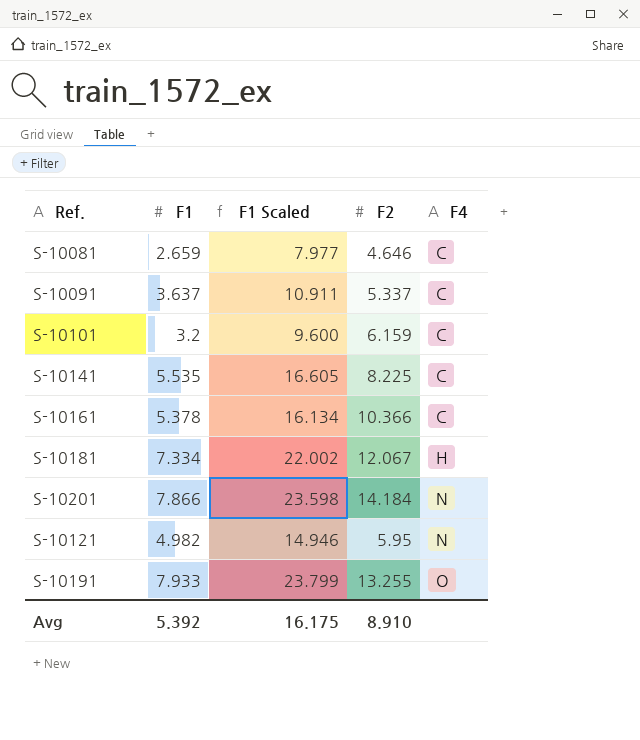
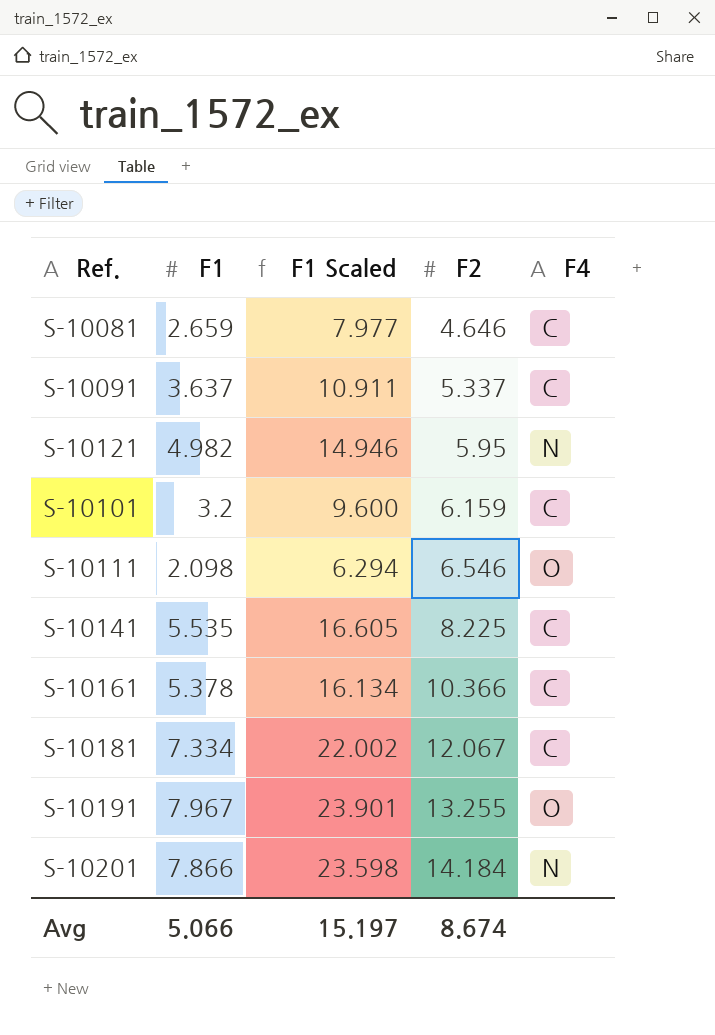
row order: F4 ascending -> F2 ascending
row S-10111: none -> 2.098 | 6.294 | 6.546 | O
S-10181 | F4: H -> C
S-10191 | F1: 7.933 -> 7.967
S-10191 | F1 Scaled: 23.799 -> 23.901
Avg | F1: 5.392 -> 5.066
Avg | F1 Scaled: 16.175 -> 15.197
Avg | F2: 8.910 -> 8.674

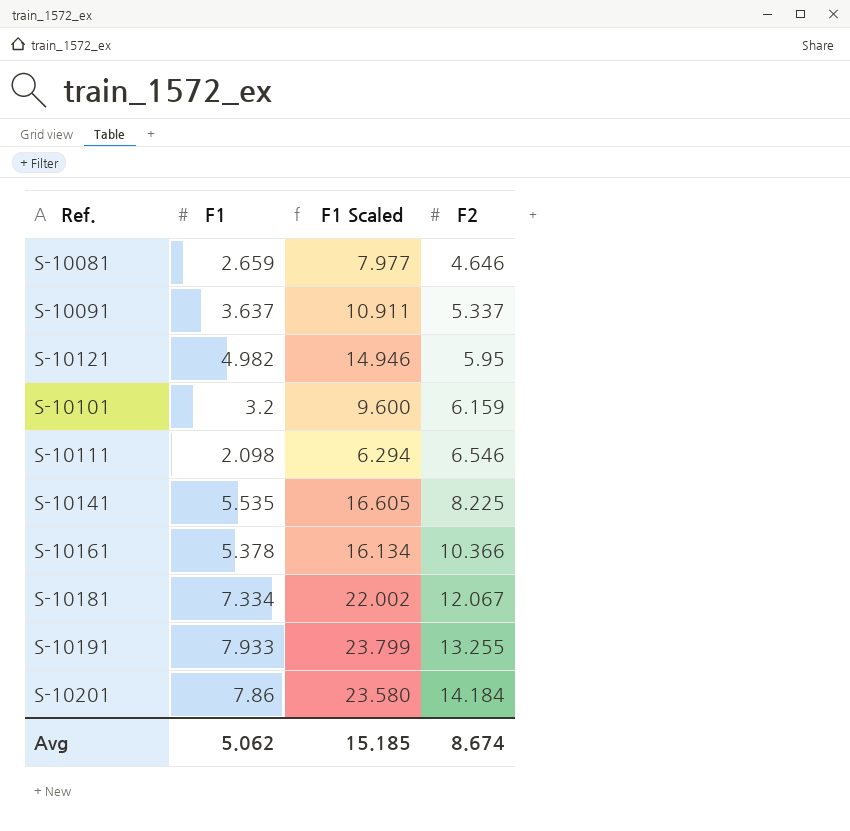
column F4 | position: 5 -> none
S-10191 | F1: 7.967 -> 7.933
S-10191 | F1 Scaled: 23.901 -> 23.799
S-10201 | F1: 7.866 -> 7.86
S-10201 | F1 Scaled: 23.598 -> 23.580
Avg | F1: 5.066 -> 5.062
Avg | F1 Scaled: 15.197 -> 15.185

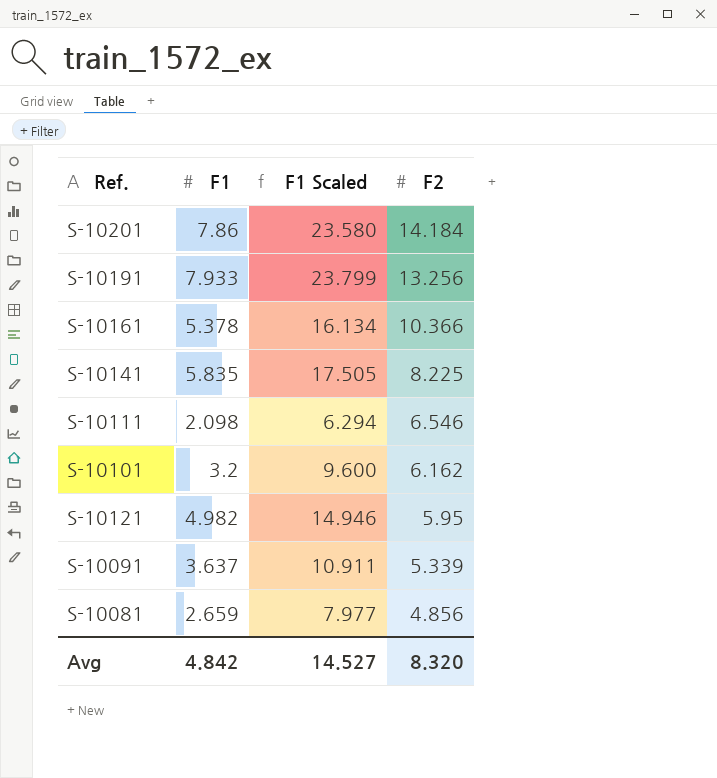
row order: F2 ascending -> F2 descending
row S-10181: 7.334 | 22.002 | 12.067 -> none
S-10191 | F2: 13.255 -> 13.256
S-10141 | F1: 5.535 -> 5.835
S-10141 | F1 Scaled: 16.605 -> 17.505
S-10101 | F2: 6.159 -> 6.162
S-10091 | F2: 5.337 -> 5.339
S-10081 | F2: 4.646 -> 4.856
Avg | F1: 5.062 -> 4.842
Avg | F1 Scaled: 15.185 -> 14.527
Avg | F2: 8.674 -> 8.320

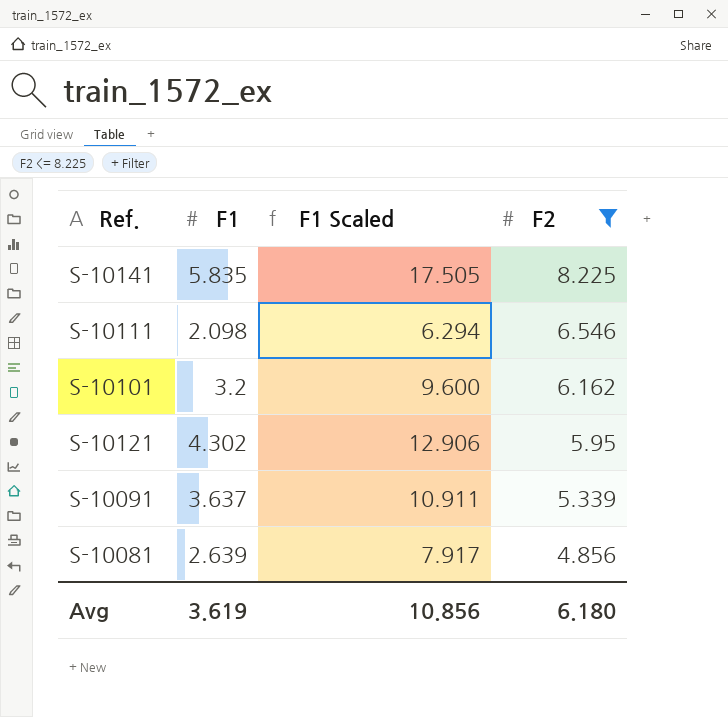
filter: none -> F2 <= 8.225
S-10121 | F1: 4.982 -> 4.302
S-10121 | F1 Scaled: 14.946 -> 12.906
S-10081 | F1: 2.659 -> 2.639
S-10081 | F1 Scaled: 7.977 -> 7.917
Avg | F1: 4.842 -> 3.619
Avg | F1 Scaled: 14.527 -> 10.856
Avg | F2: 8.320 -> 6.180

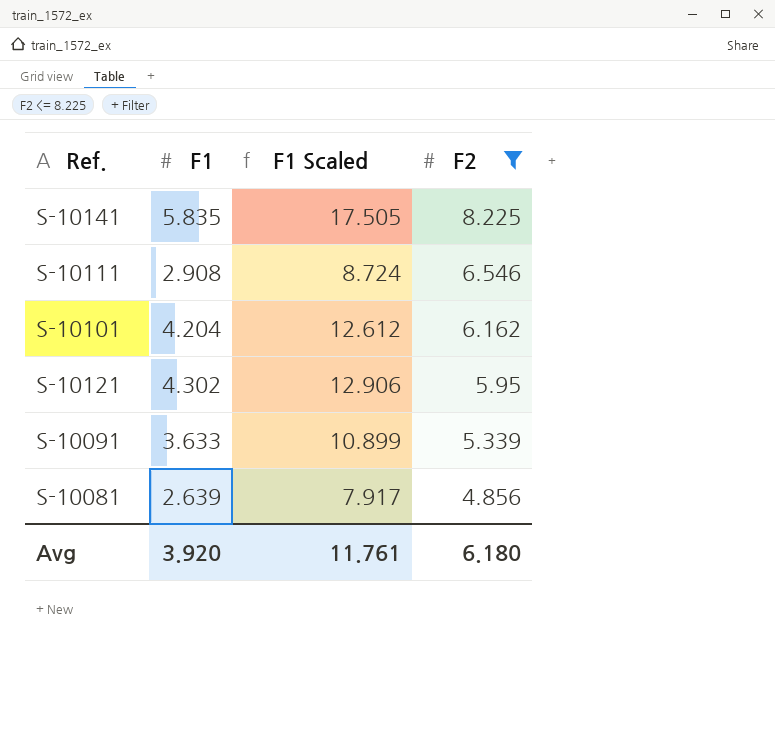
S-10111 | F1: 2.098 -> 2.908
S-10111 | F1 Scaled: 6.294 -> 8.724
S-10101 | F1: 3.2 -> 4.204
S-10101 | F1 Scaled: 9.600 -> 12.612
S-10091 | F1: 3.637 -> 3.633
S-10091 | F1 Scaled: 10.911 -> 10.899
Avg | F1: 3.619 -> 3.920
Avg | F1 Scaled: 10.856 -> 11.761

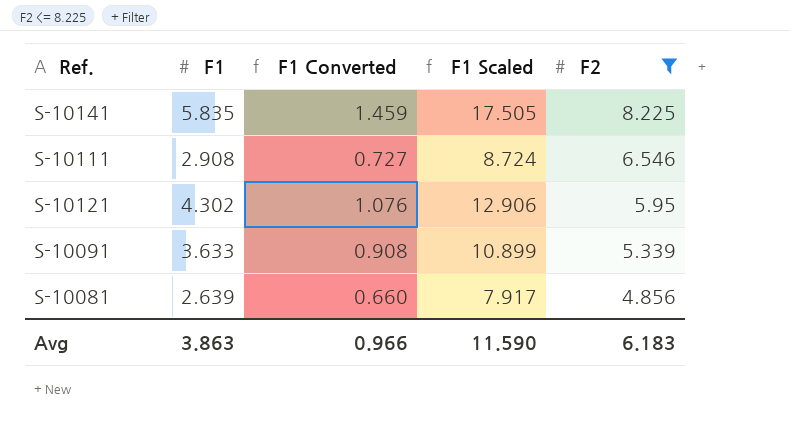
column F1 Converted | formula: none -> [F1] * 0.25
row S-10101: 4.204 | 12.612 | 6.162 -> none
Avg | F1: 3.920 -> 3.863
Avg | F1 Scaled: 11.761 -> 11.590
Avg | F2: 6.180 -> 6.183

